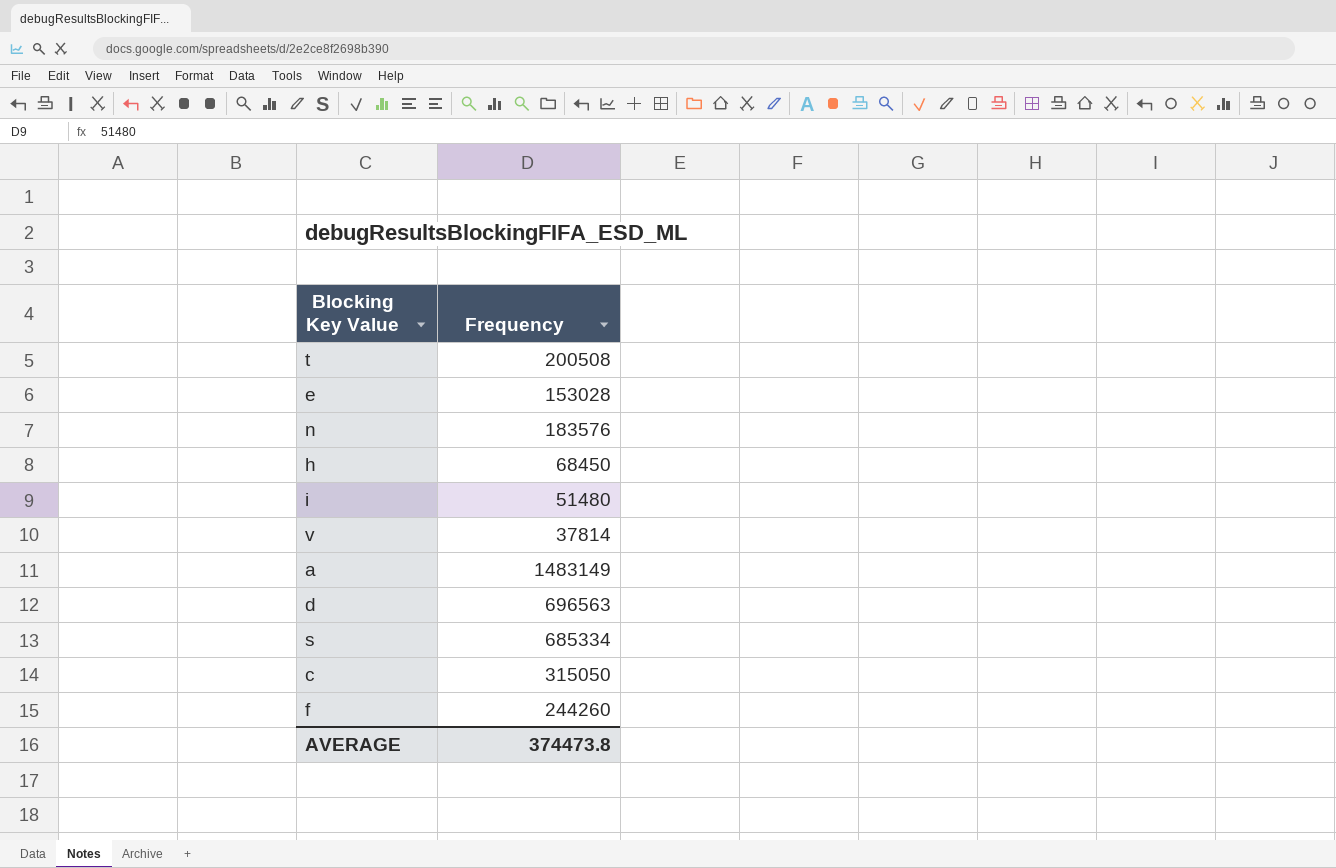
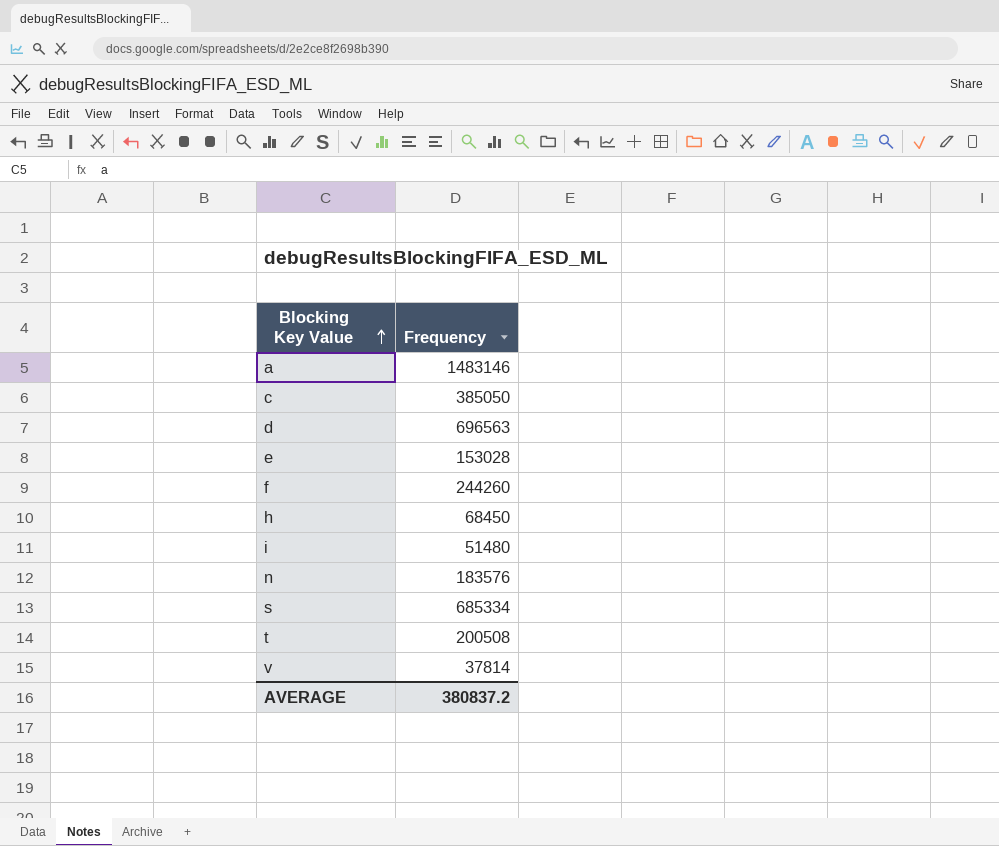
row order: none -> Blocking Key Value ascending
a | Frequency: 1483149 -> 1483146
c | Frequency: 315050 -> 385050
AVERAGE | Frequency: 374473.8 -> 380837.2

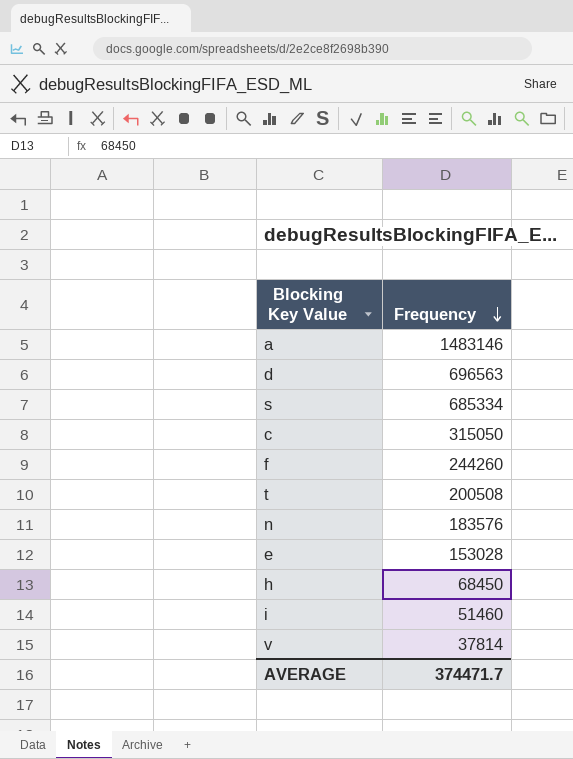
row order: Blocking Key Value ascending -> Frequency descending
c | Frequency: 385050 -> 315050
i | Frequency: 51480 -> 51460
AVERAGE | Frequency: 380837.2 -> 374471.7

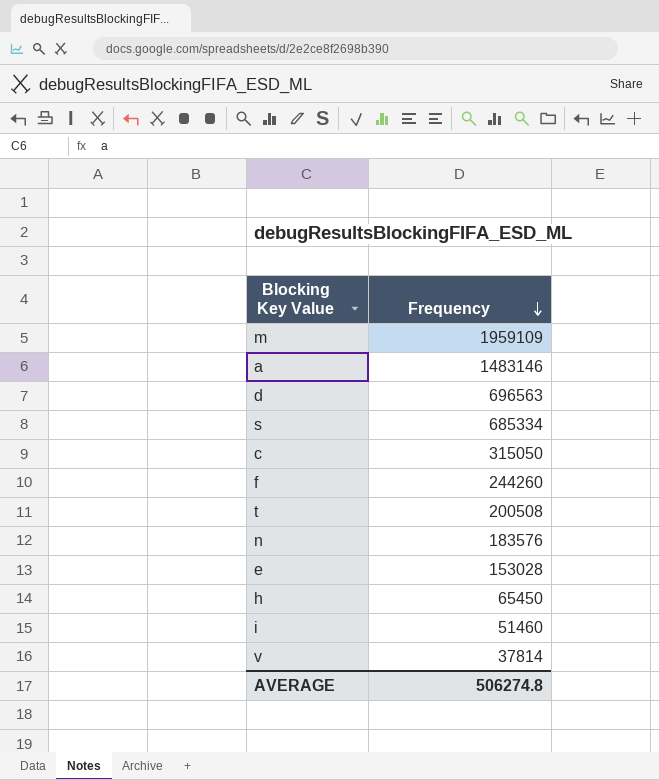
row m: none -> 1959109
h | Frequency: 68450 -> 65450
AVERAGE | Frequency: 374471.7 -> 506274.8

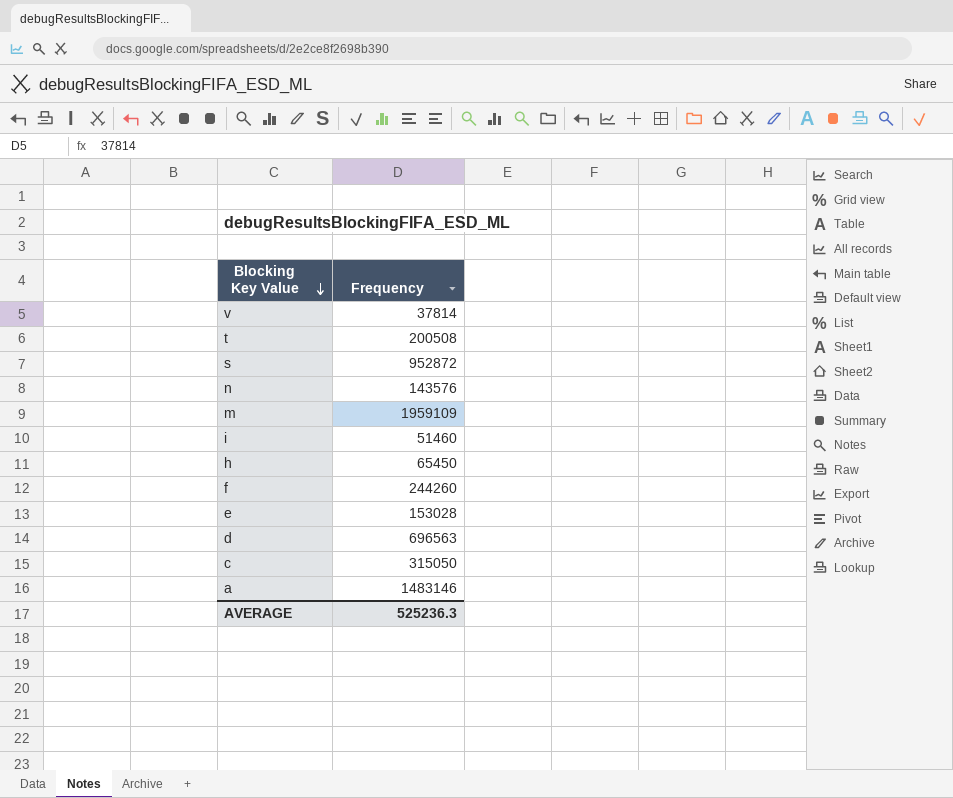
row order: Frequency descending -> Blocking Key Value descending
s | Frequency: 685334 -> 952872
n | Frequency: 183576 -> 143576
AVERAGE | Frequency: 506274.8 -> 525236.3

